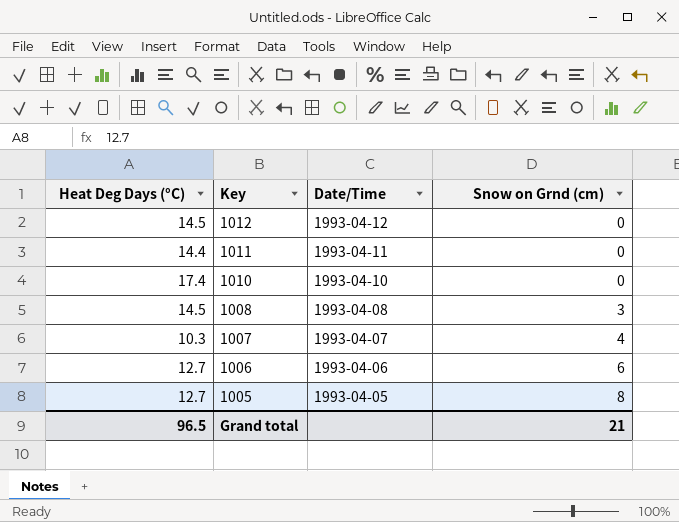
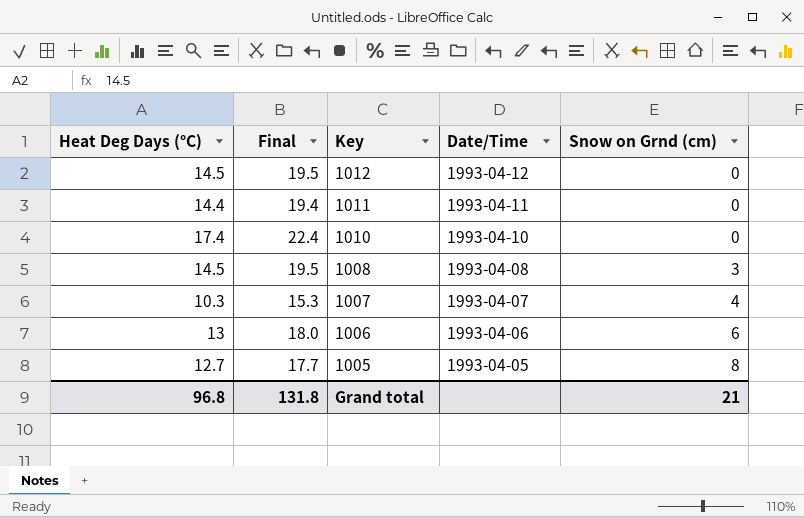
column Final | formula: none -> [Heat Deg Days (°C)] + 5
1006 | Heat Deg Days (°C): 12.7 -> 13
Grand total | Heat Deg Days (°C): 96.5 -> 96.8

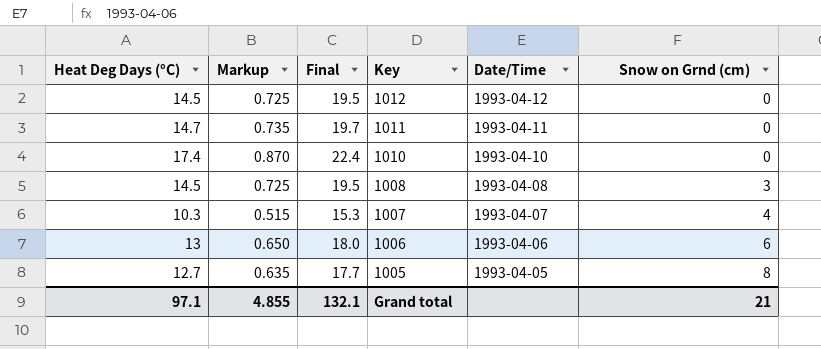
column Markup | formula: none -> [Heat Deg Days (°C)] * 0.05
1011 | Heat Deg Days (°C): 14.4 -> 14.7
1011 | Final: 19.4 -> 19.7
Grand total | Heat Deg Days (°C): 96.8 -> 97.1
Grand total | Final: 131.8 -> 132.1

